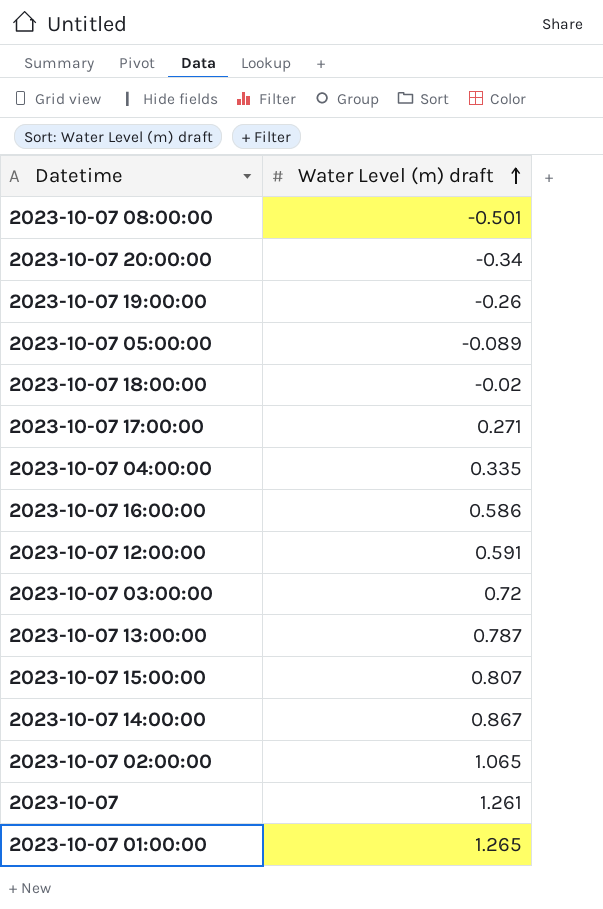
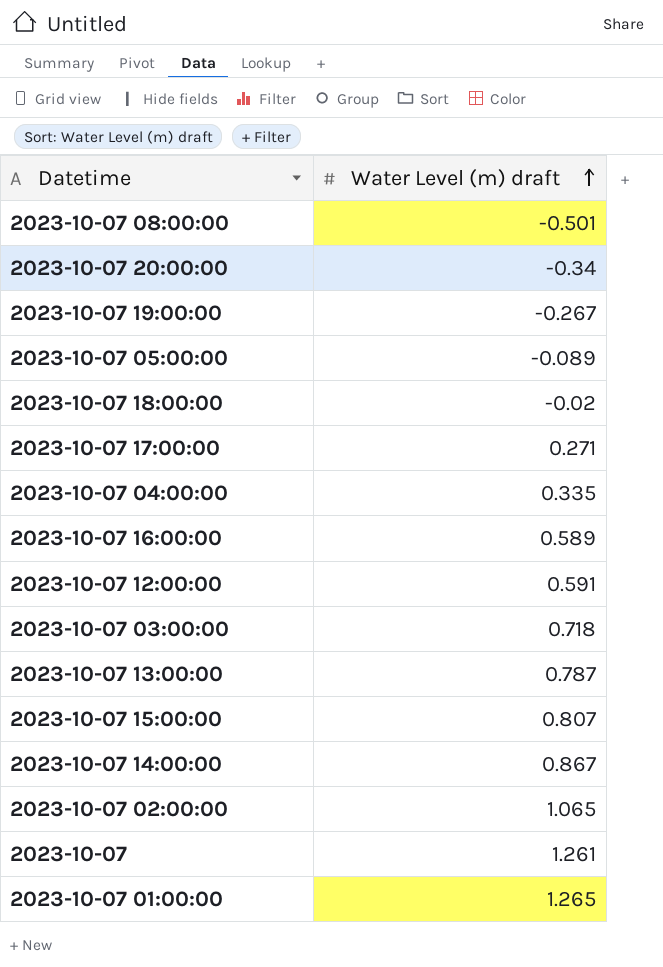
2023-10-07 19:00:00 | Water Level (m) draft: -0.26 -> -0.267
2023-10-07 16:00:00 | Water Level (m) draft: 0.586 -> 0.589
2023-10-07 03:00:00 | Water Level (m) draft: 0.72 -> 0.718

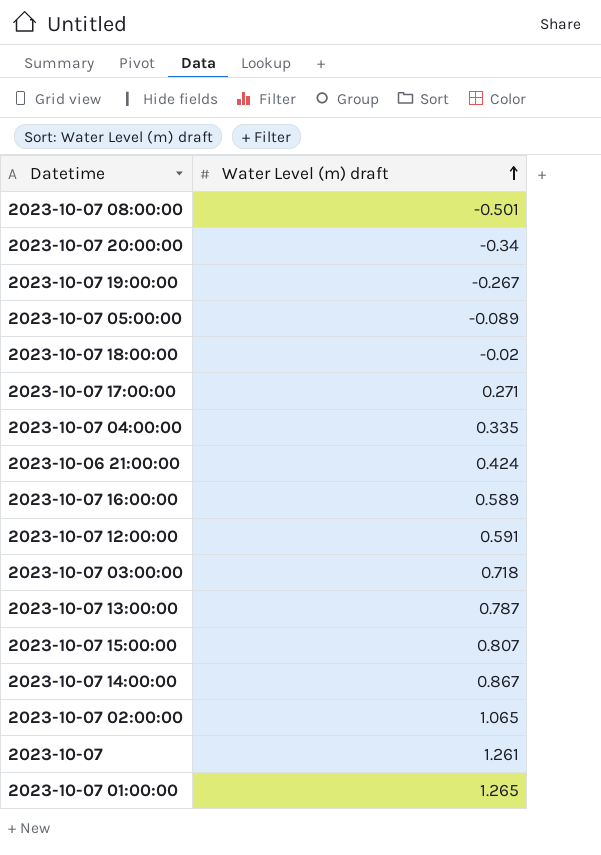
row 2023-10-06 21:00:00: none -> 0.424

